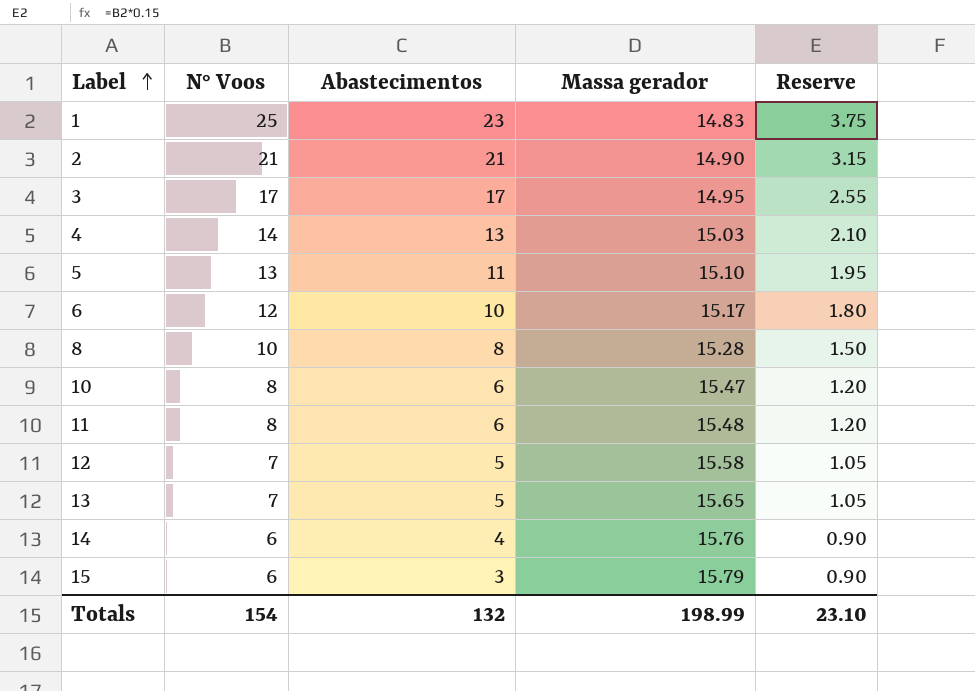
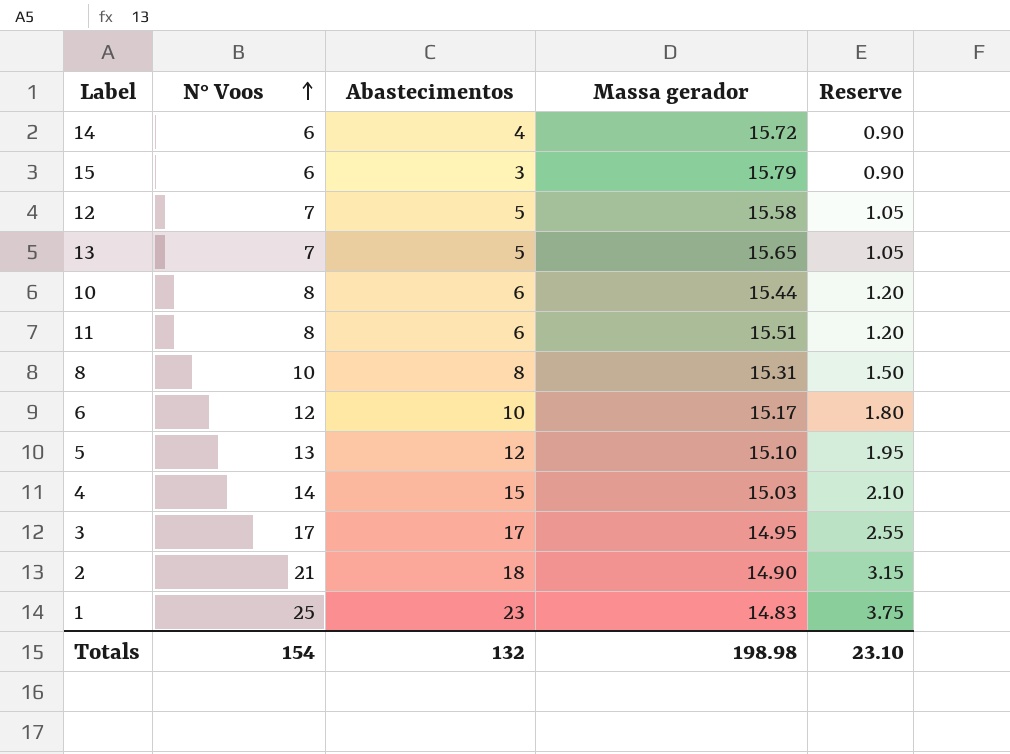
row order: Label ascending -> N° Voos ascending
14 | Massa gerador: 15.76 -> 15.72
10 | Massa gerador: 15.47 -> 15.44
11 | Massa gerador: 15.48 -> 15.51
8 | Massa gerador: 15.28 -> 15.31
5 | Abastecimentos: 11 -> 12
4 | Abastecimentos: 13 -> 15
2 | Abastecimentos: 21 -> 18
Totals | Massa gerador: 198.99 -> 198.98

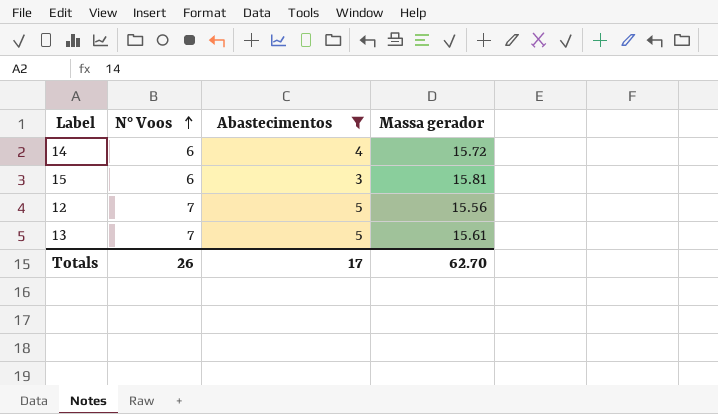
filter: none -> Abastecimentos <= 5
column Reserve | formula: [N° Voos] * 0.15 -> none
15 | Massa gerador: 15.79 -> 15.81
12 | Massa gerador: 15.58 -> 15.56
13 | Massa gerador: 15.65 -> 15.61
Totals | N° Voos: 154 -> 26
Totals | Abastecimentos: 132 -> 17
Totals | Massa gerador: 198.98 -> 62.70

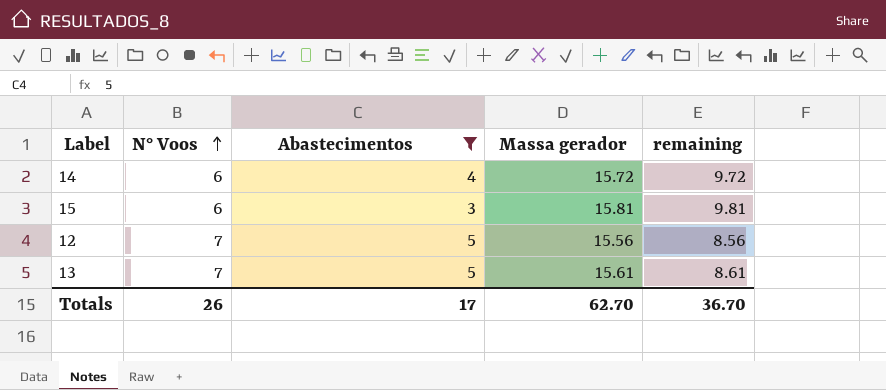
column remaining | formula: none -> [Massa gerador] - [N° Voos]

